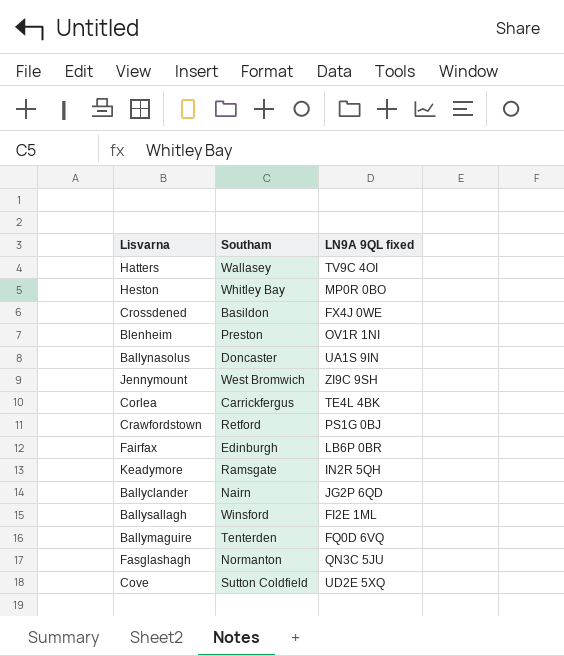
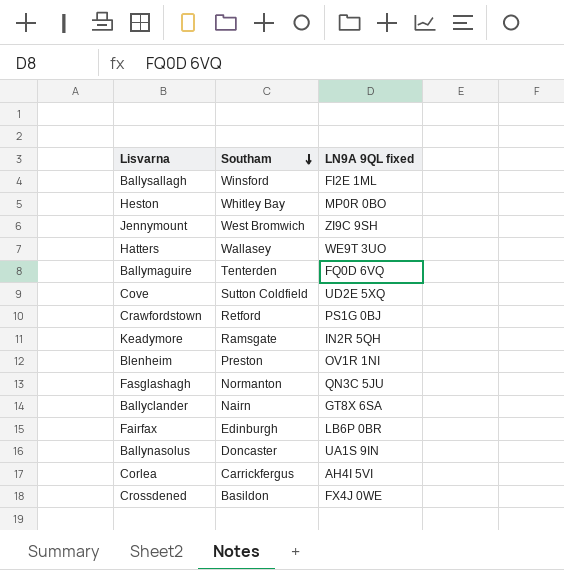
row order: none -> Southam descending
Hatters | LN9A 9QL fixed: TV9C 4OI -> WE9T 3UO
Ballyclander | LN9A 9QL fixed: JG2P 6QD -> GT8X 6SA
Corlea | LN9A 9QL fixed: TE4L 4BK -> AH4I 5VI

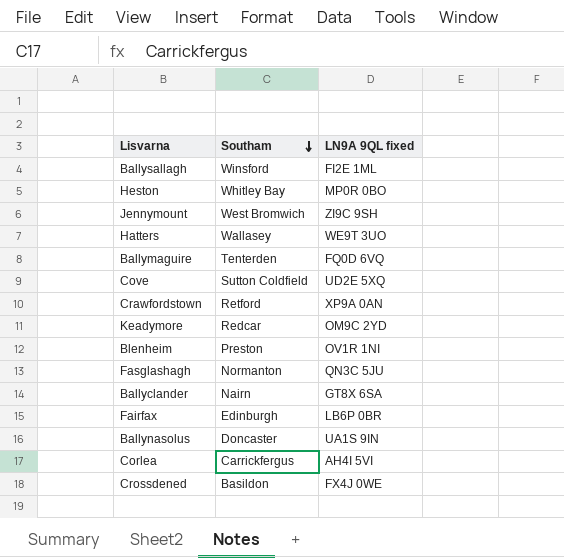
Crawfordstown | LN9A 9QL fixed: PS1G 0BJ -> XP9A 0AN
Keadymore | Southam: Ramsgate -> Redcar
Keadymore | LN9A 9QL fixed: IN2R 5QH -> OM9C 2YD

